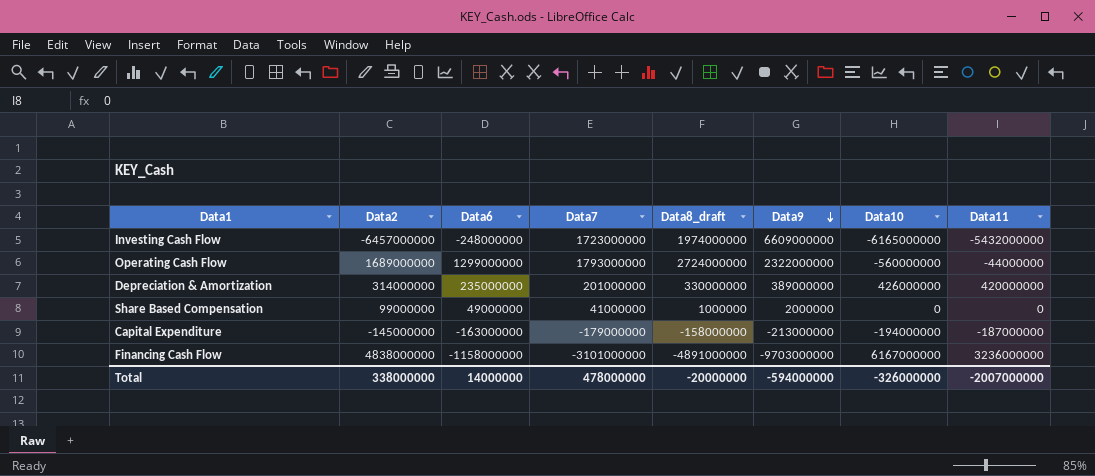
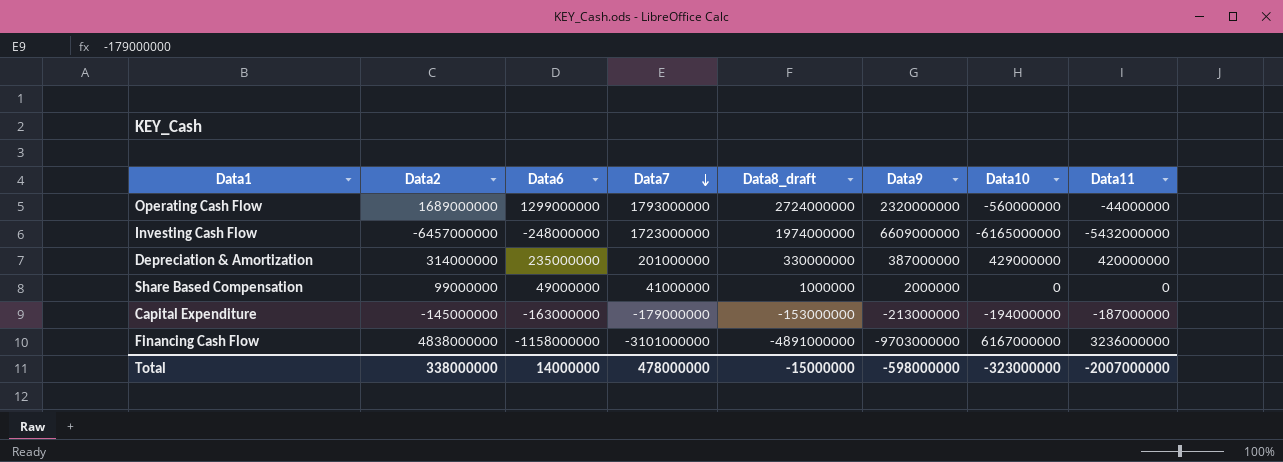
row order: Data9 descending -> Data7 descending
Operating Cash Flow | Data9: 2322000000 -> 2320000000
Depreciation & Amortization | Data9: 389000000 -> 387000000
Depreciation & Amortization | Data10: 426000000 -> 429000000
Capital Expenditure | Data8_draft: -158000000 -> -153000000
Total | Data8_draft: -20000000 -> -15000000
Total | Data9: -594000000 -> -598000000
Total | Data10: -326000000 -> -323000000

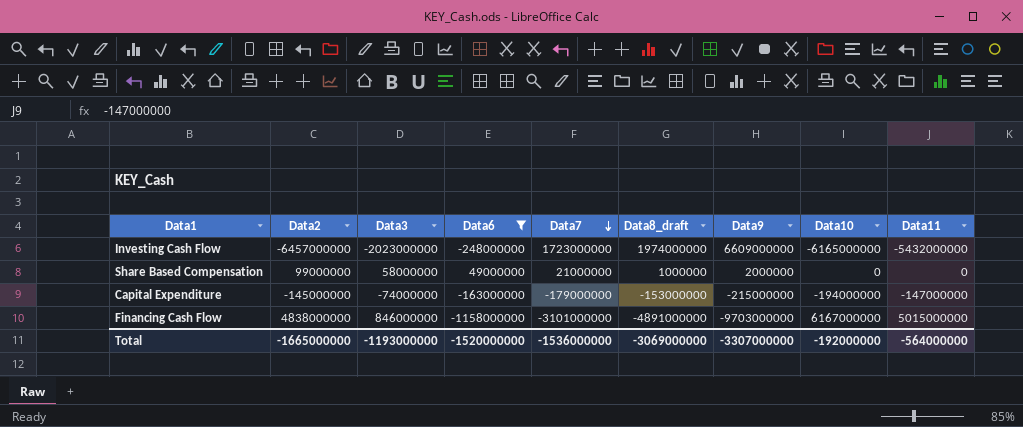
filter: none -> Data6 <= 49000000
column Data3 | position: none -> 3
Share Based Compensation | Data7: 41000000 -> 21000000
Capital Expenditure | Data9: -213000000 -> -215000000
Capital Expenditure | Data11: -187000000 -> -147000000
Financing Cash Flow | Data11: 3236000000 -> 5015000000
Total | Data2: 338000000 -> -1665000000
Total | Data6: 14000000 -> -1520000000
Total | Data7: 478000000 -> -1536000000
Total | Data8_draft: -15000000 -> -3069000000
Total | Data9: -598000000 -> -3307000000
Total | Data10: -323000000 -> -192000000
Total | Data11: -2007000000 -> -564000000

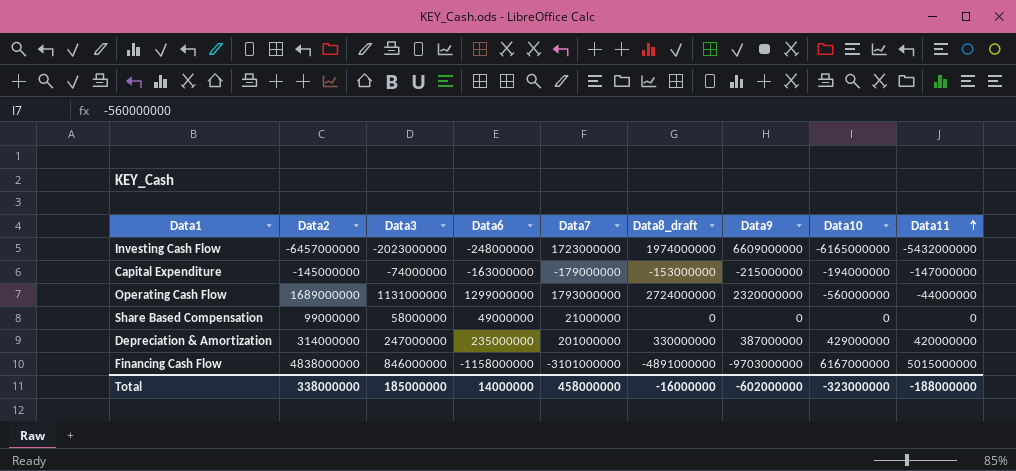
filter: Data6 <= 49000000 -> none
row order: Data7 descending -> Data11 ascending
Share Based Compensation | Data8_draft: 1000000 -> 0
Share Based Compensation | Data9: 2000000 -> 0
Total | Data2: -1665000000 -> 338000000
Total | Data3: -1193000000 -> 185000000
Total | Data6: -1520000000 -> 14000000
Total | Data7: -1536000000 -> 458000000
Total | Data8_draft: -3069000000 -> -16000000
Total | Data9: -3307000000 -> -602000000
Total | Data10: -192000000 -> -323000000
Total | Data11: -564000000 -> -188000000

